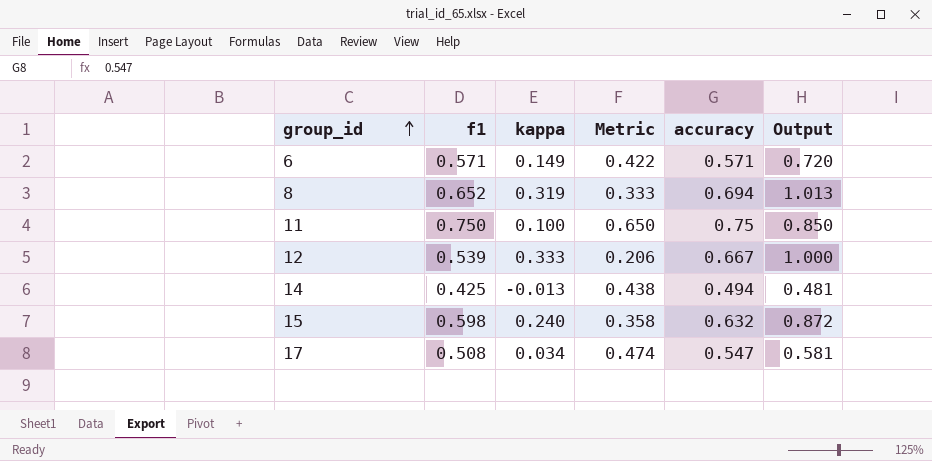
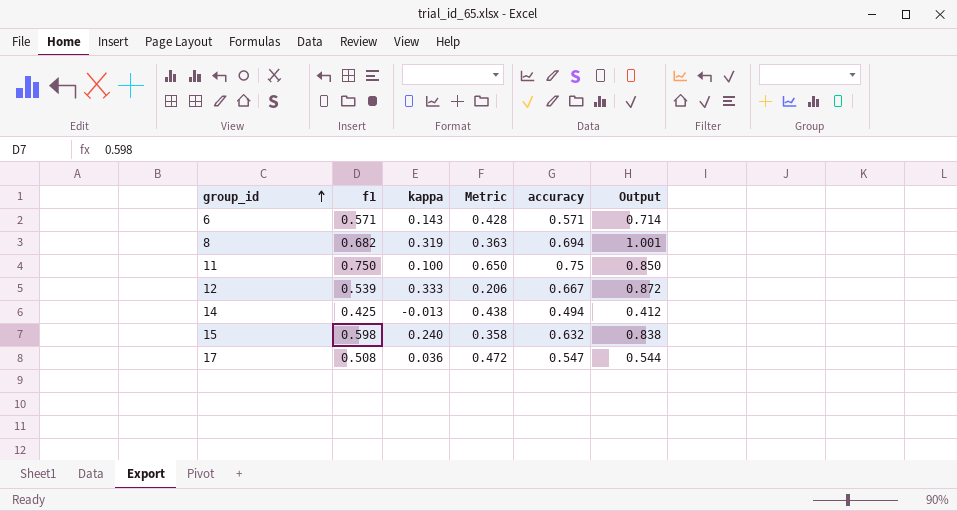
column Output | formula: [kappa] + [accuracy] -> [f1] + [kappa]
6 | kappa: 0.149 -> 0.143
6 | Metric: 0.422 -> 0.428
8 | f1: 0.652 -> 0.682
8 | Metric: 0.333 -> 0.363
17 | kappa: 0.034 -> 0.036
17 | Metric: 0.474 -> 0.472

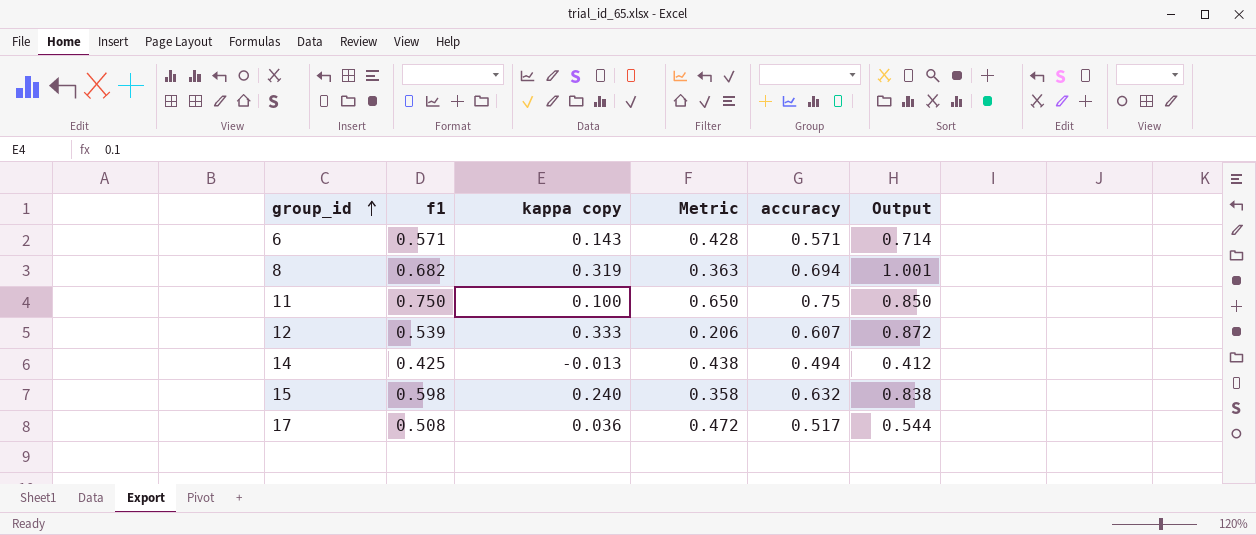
column name: kappa -> kappa copy
12 | accuracy: 0.667 -> 0.607
17 | accuracy: 0.547 -> 0.517

